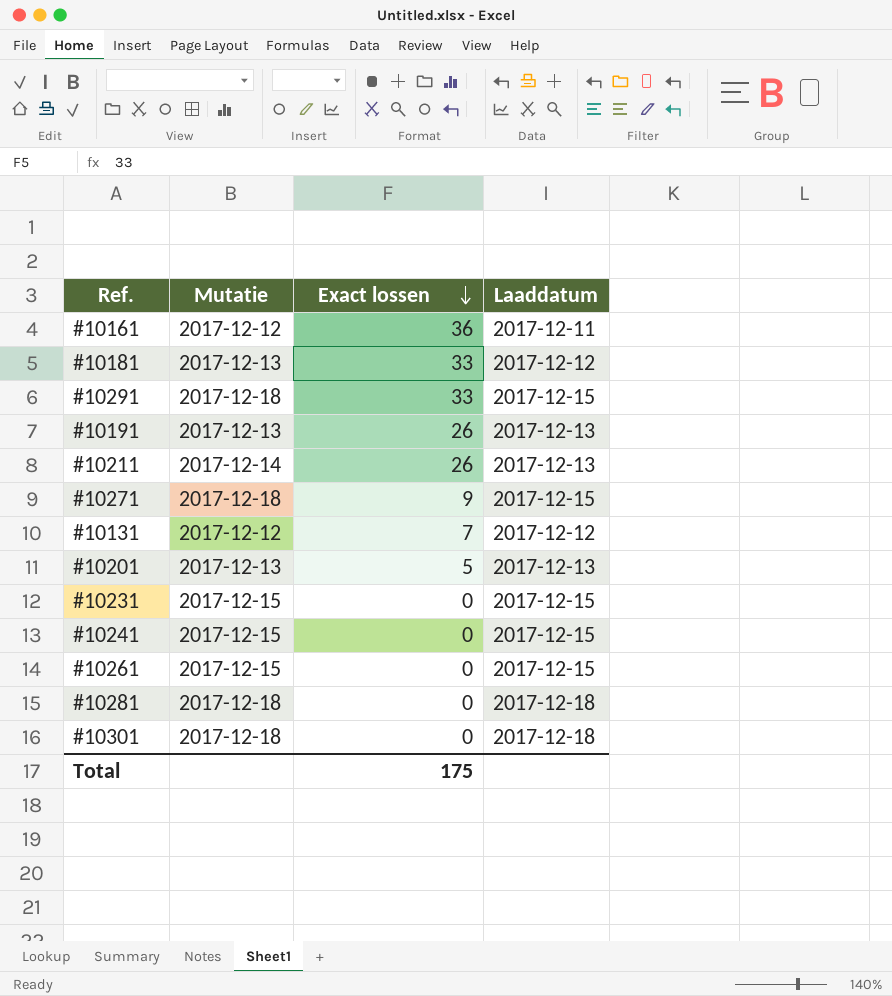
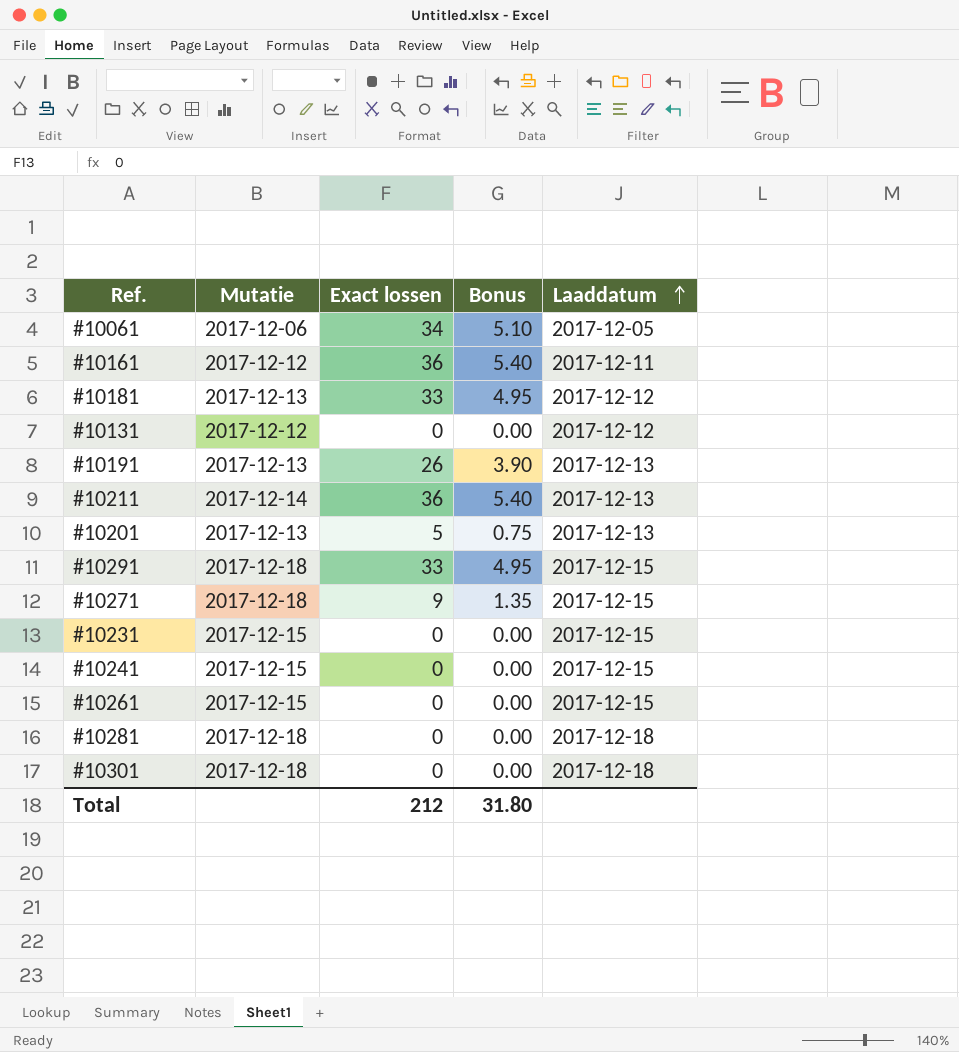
row order: Exact lossen descending -> Laaddatum ascending
column Bonus | formula: none -> [Exact lossen] * 0.15
row #10061: none -> 2017-12-06 | 34 | 5.10 | 2017-12-05
#10131 | Exact lossen: 7 -> 0
#10211 | Exact lossen: 26 -> 36
Total | Exact lossen: 175 -> 212

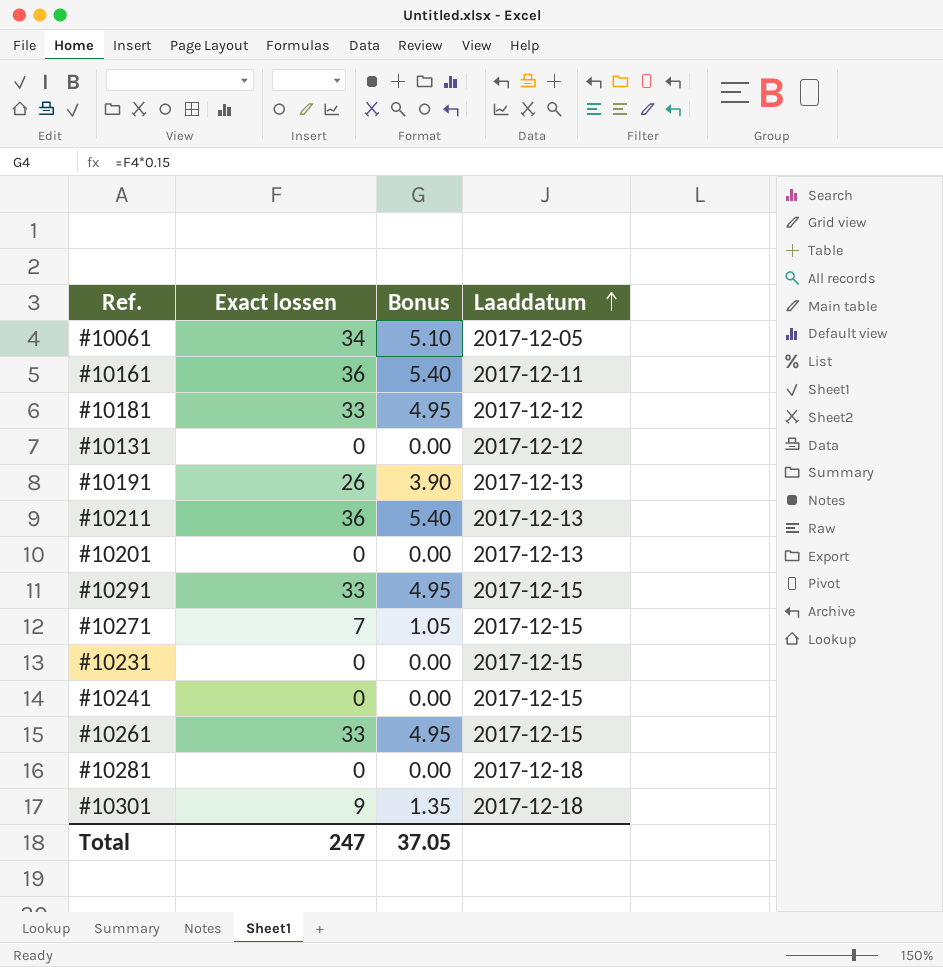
column Mutatie | position: 2 -> none
#10201 | Exact lossen: 5 -> 0
#10201 | Bonus: 0.75 -> 0.00
#10271 | Exact lossen: 9 -> 7
#10271 | Bonus: 1.35 -> 1.05
#10261 | Exact lossen: 0 -> 33
#10261 | Bonus: 0.00 -> 4.95
#10301 | Exact lossen: 0 -> 9
#10301 | Bonus: 0.00 -> 1.35
Total | Exact lossen: 212 -> 247
Total | Bonus: 31.80 -> 37.05

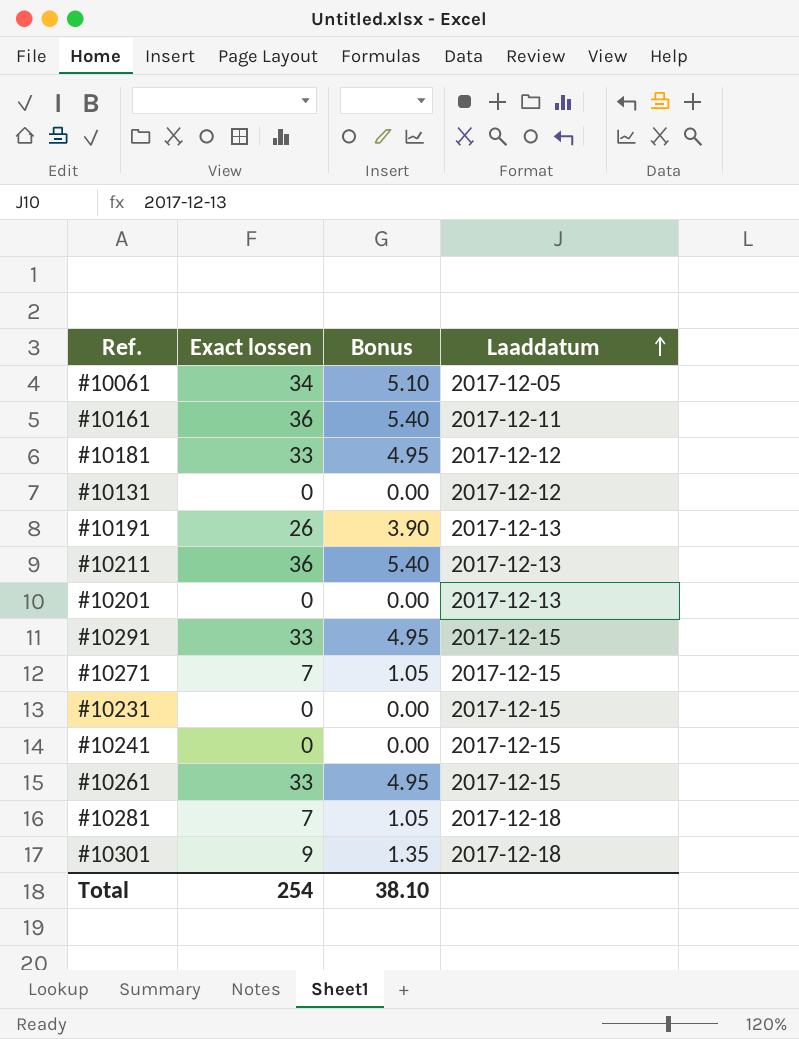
#10281 | Exact lossen: 0 -> 7
#10281 | Bonus: 0.00 -> 1.05
Total | Exact lossen: 247 -> 254
Total | Bonus: 37.05 -> 38.10

